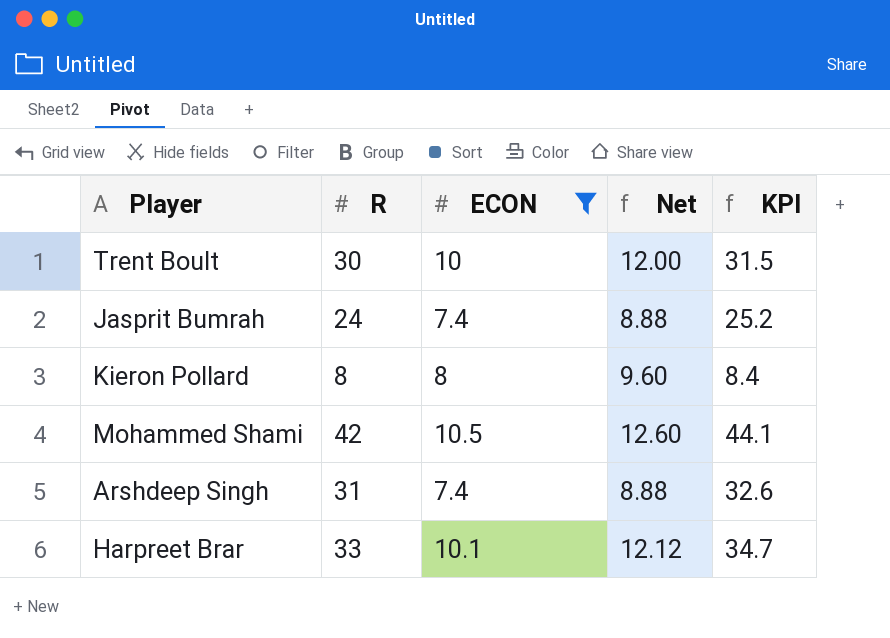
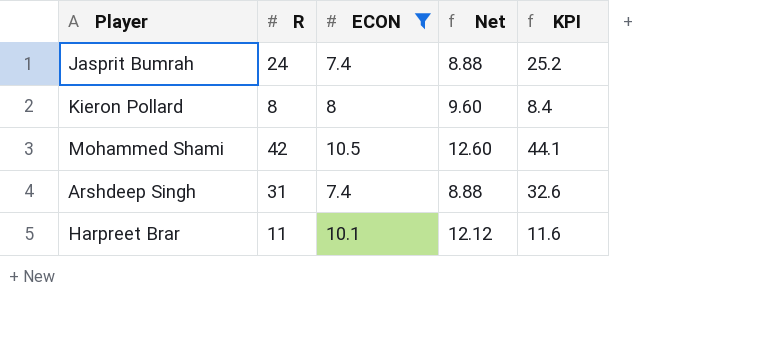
row Trent Boult: 30 | 10 | 12.00 | 31.5 -> none
Harpreet Brar | R: 33 -> 11
Harpreet Brar | KPI: 34.7 -> 11.6

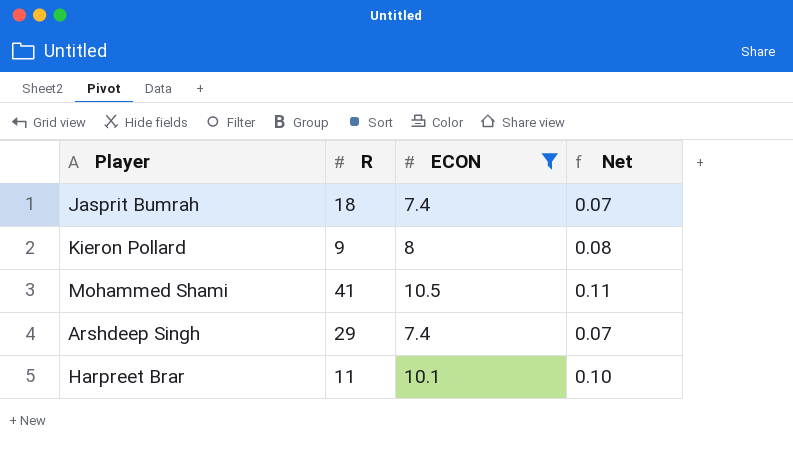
column KPI | formula: [R] * 1.05 -> none
column Net | formula: [ECON] * 1.2 -> [ECON] * 0.01
Jasprit Bumrah | R: 24 -> 18
Kieron Pollard | R: 8 -> 9
Mohammed Shami | R: 42 -> 41
Arshdeep Singh | R: 31 -> 29

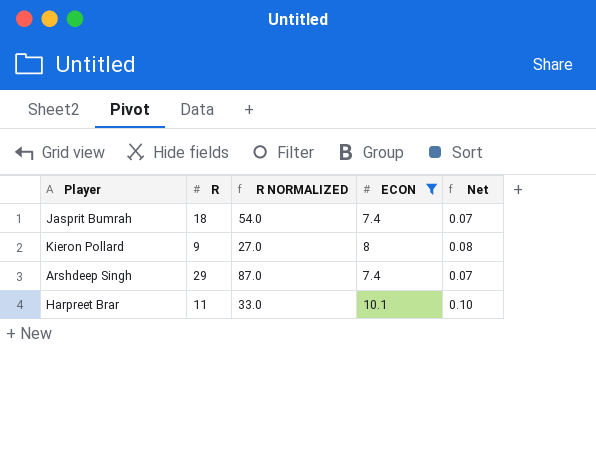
column R NORMALIZED | formula: none -> [R] * 3
row Mohammed Shami: 41 | 10.5 | 0.11 -> none

